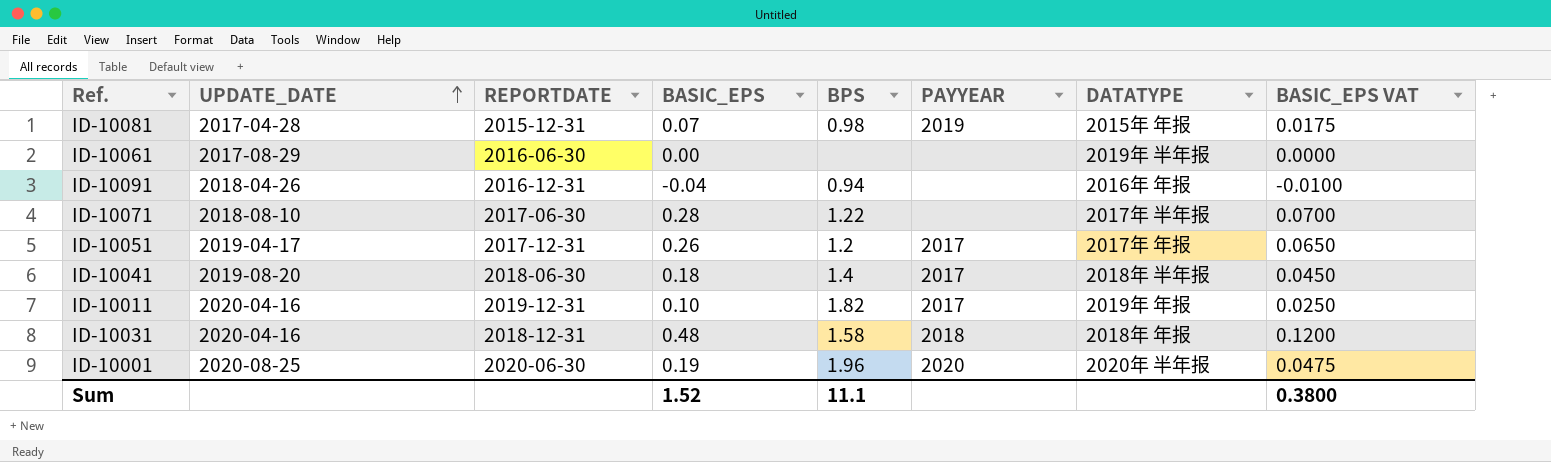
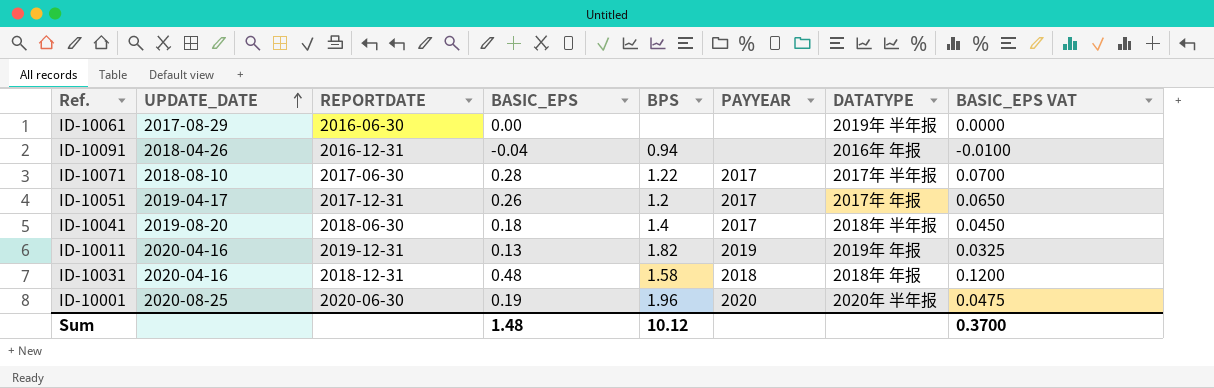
row ID-10081: 2017-04-28 | 2015-12-31 | 0.07 | 0.98 | 2019 | 2015年 年报 | 0.0175 -> none
ID-10071 | PAYYEAR: none -> 2017
ID-10011 | BASIC_EPS: 0.10 -> 0.13
ID-10011 | PAYYEAR: 2017 -> 2019
ID-10011 | BASIC_EPS VAT: 0.0250 -> 0.0325
Sum | BASIC_EPS: 1.52 -> 1.48
Sum | BPS: 11.1 -> 10.12
Sum | BASIC_EPS VAT: 0.3800 -> 0.3700

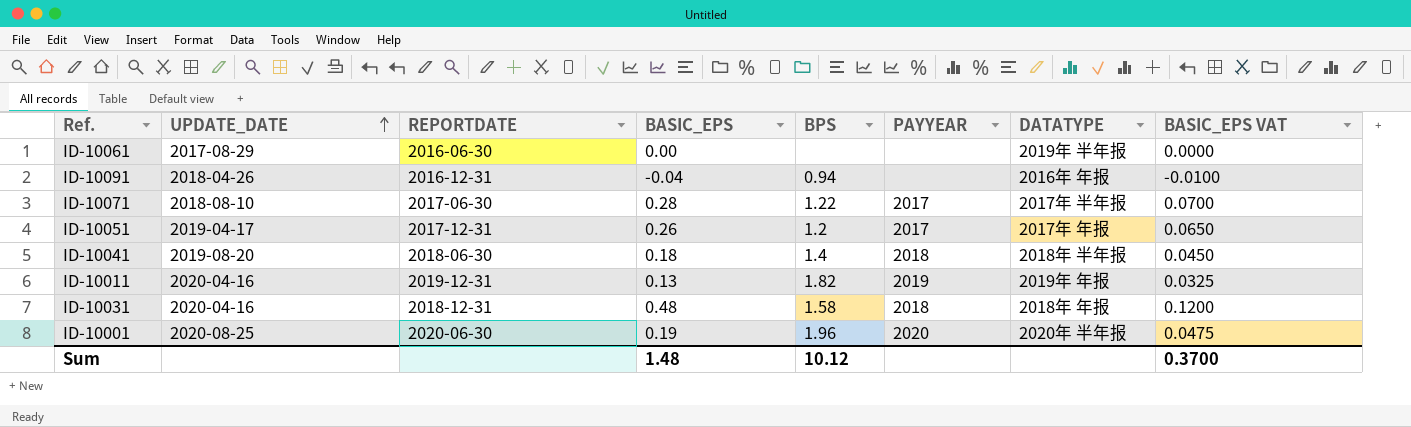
ID-10041 | PAYYEAR: 2017 -> 2018

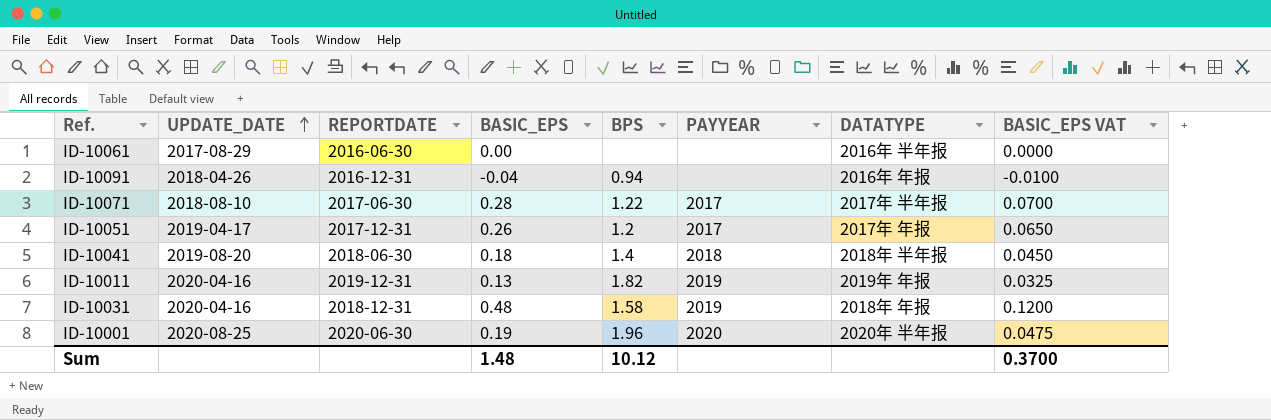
ID-10061 | DATATYPE: 2019年 半年报 -> 2016年 半年报
ID-10031 | PAYYEAR: 2018 -> 2019

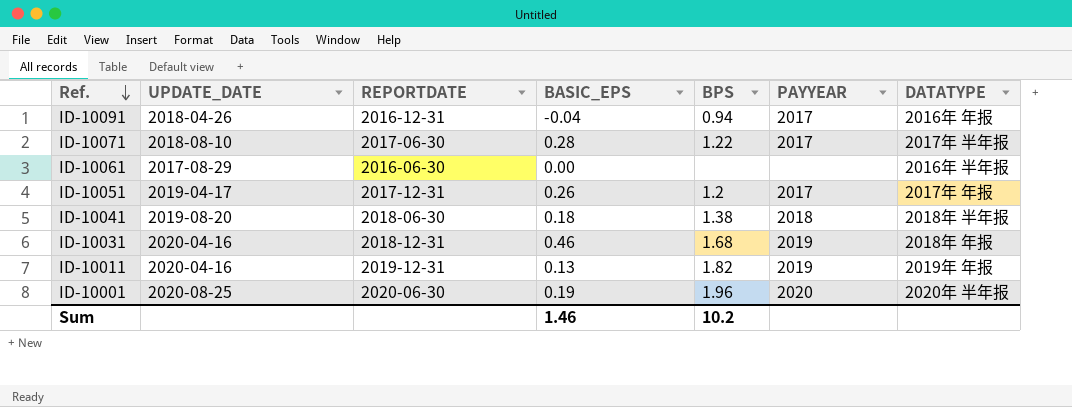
row order: UPDATE_DATE ascending -> Ref. descending
column BASIC_EPS VAT | formula: [BASIC_EPS] * 0.25 -> none
ID-10091 | PAYYEAR: none -> 2017
ID-10041 | BPS: 1.4 -> 1.38
ID-10031 | BASIC_EPS: 0.48 -> 0.46
ID-10031 | BPS: 1.58 -> 1.68
Sum | BASIC_EPS: 1.48 -> 1.46
Sum | BPS: 10.12 -> 10.2

